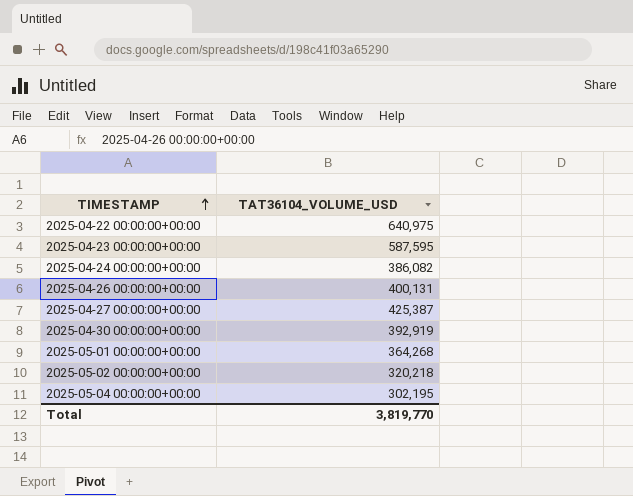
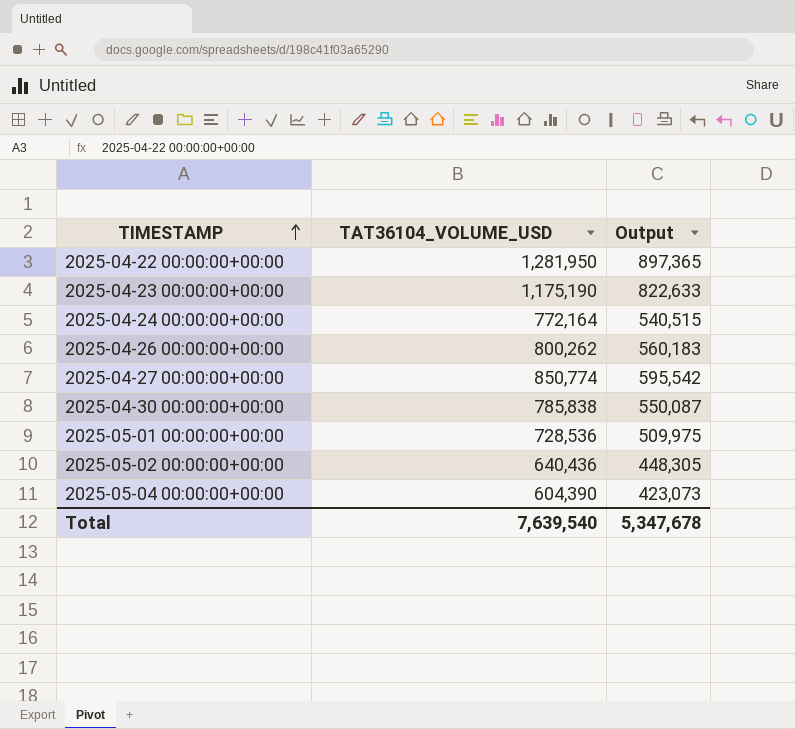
column Output | formula: none -> [TAT36104_VOLUME_USD] * 0.7
2025-04-22 00:00:00+00:00 | TAT36104_VOLUME_USD: 640,975 -> 1,281,950
2025-04-23 00:00:00+00:00 | TAT36104_VOLUME_USD: 587,595 -> 1,175,190
2025-04-24 00:00:00+00:00 | TAT36104_VOLUME_USD: 386,082 -> 772,164
2025-04-26 00:00:00+00:00 | TAT36104_VOLUME_USD: 400,131 -> 800,262
2025-04-27 00:00:00+00:00 | TAT36104_VOLUME_USD: 425,387 -> 850,774
2025-04-30 00:00:00+00:00 | TAT36104_VOLUME_USD: 392,919 -> 785,838
2025-05-01 00:00:00+00:00 | TAT36104_VOLUME_USD: 364,268 -> 728,536
2025-05-02 00:00:00+00:00 | TAT36104_VOLUME_USD: 320,218 -> 640,436
2025-05-04 00:00:00+00:00 | TAT36104_VOLUME_USD: 302,195 -> 604,390
Total | TAT36104_VOLUME_USD: 3,819,770 -> 7,639,540

